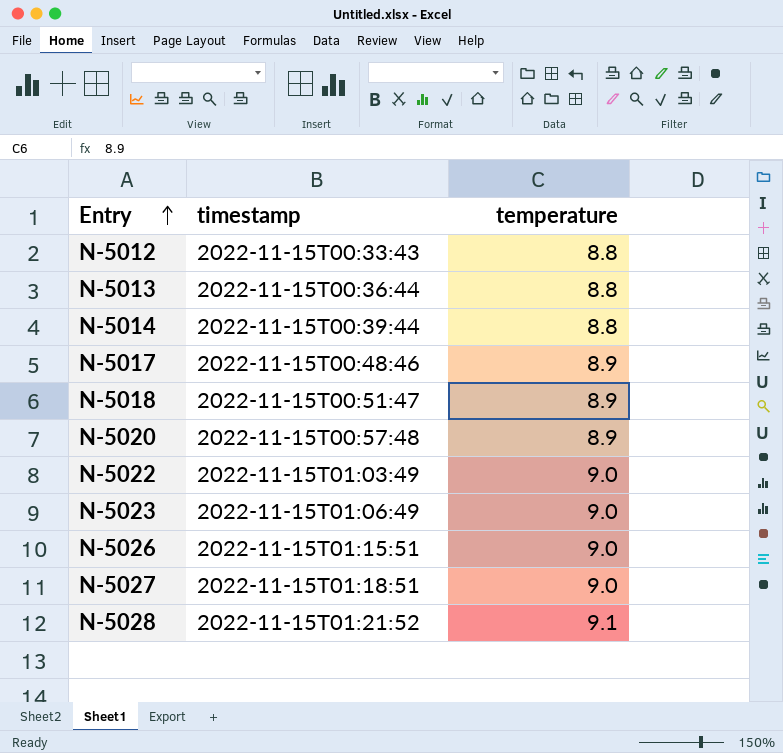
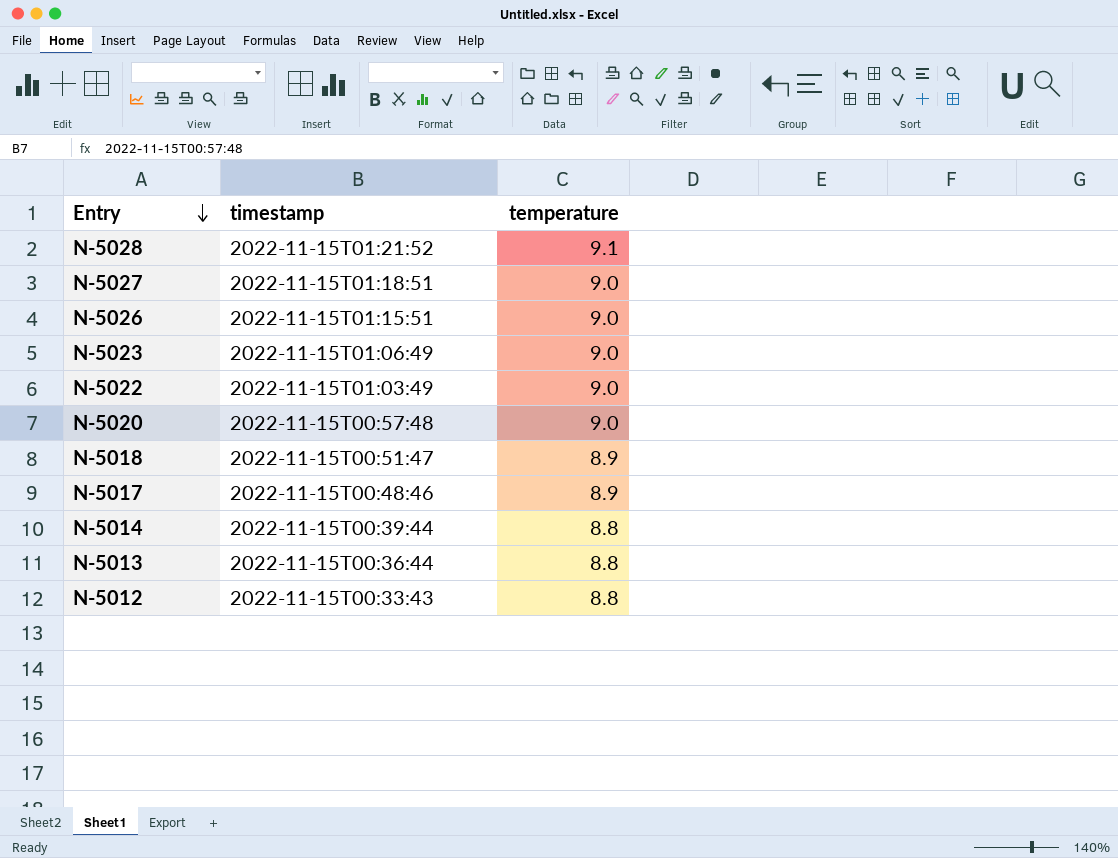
row order: Entry ascending -> Entry descending
N-5020 | temperature: 8.9 -> 9.0

